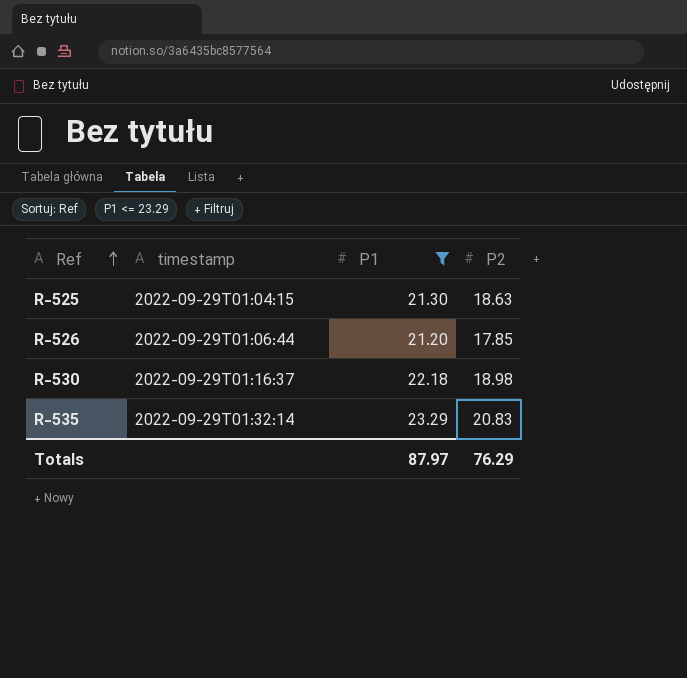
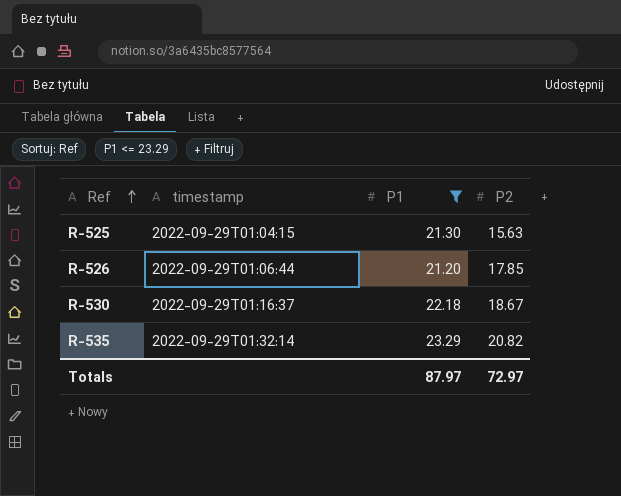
R-525 | P2: 18.63 -> 15.63
R-530 | P2: 18.98 -> 18.67
R-535 | P2: 20.83 -> 20.82
Totals | P2: 76.29 -> 72.97

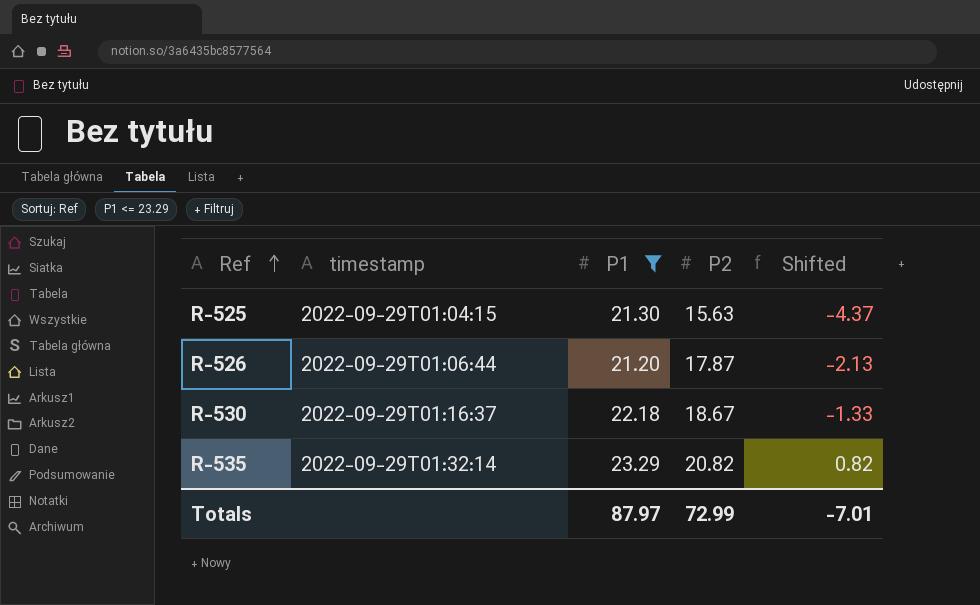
column Shifted | formula: none -> [P2] - 20
R-526 | P2: 17.85 -> 17.87
Totals | P2: 72.97 -> 72.99

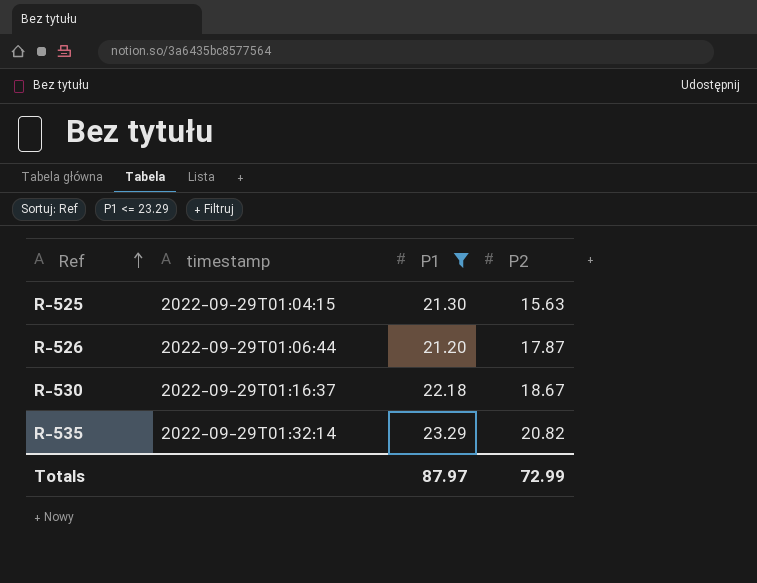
column Shifted | formula: [P2] - 20 -> none

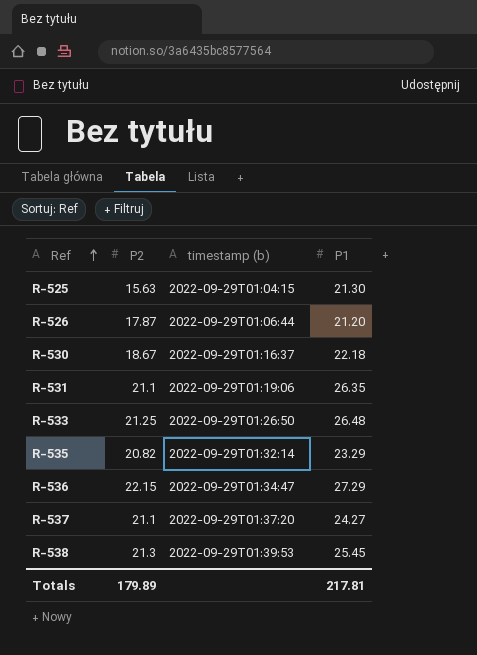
filter: P1 <= 23.29 -> none
column P2 | position: 4 -> 2
column name: timestamp -> timestamp (b)
Totals | P2: 72.99 -> 179.89
Totals | P1: 87.97 -> 217.81

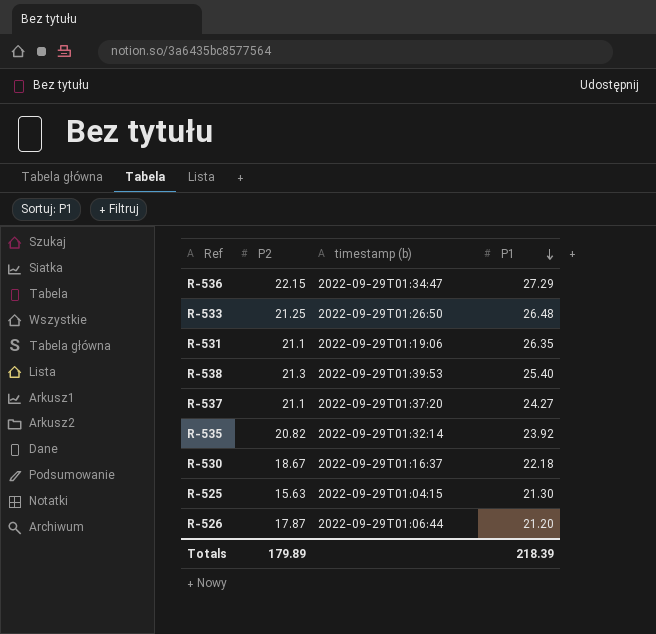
row order: Ref ascending -> P1 descending
R-538 | P1: 25.45 -> 25.40
R-535 | P1: 23.29 -> 23.92
Totals | P1: 217.81 -> 218.39

